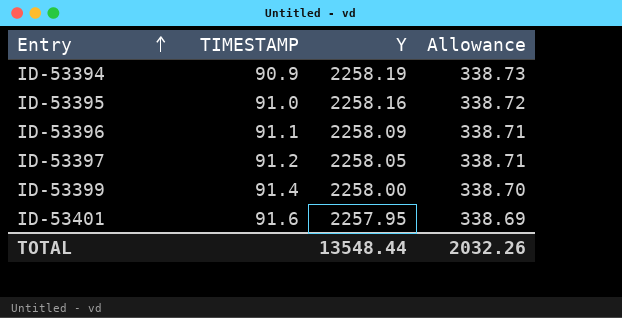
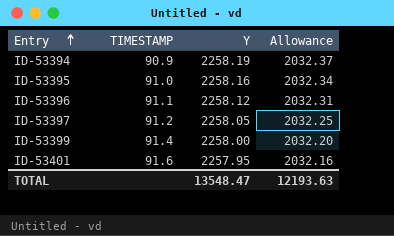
column Allowance | formula: [Y] * 0.15 -> [Y] * 0.9
ID-53396 | Y: 2258.09 -> 2258.12
TOTAL | Y: 13548.44 -> 13548.47
TOTAL | Allowance: 2032.26 -> 12193.63

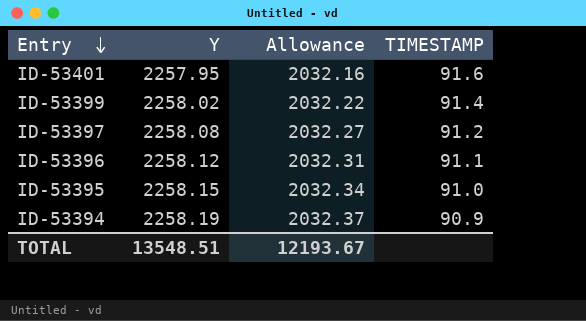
row order: Entry ascending -> Entry descending
column TIMESTAMP | position: 2 -> 4
ID-53399 | Y: 2258.00 -> 2258.02
ID-53399 | Allowance: 2032.20 -> 2032.22
ID-53397 | Y: 2258.05 -> 2258.08
ID-53397 | Allowance: 2032.25 -> 2032.27
ID-53395 | Y: 2258.16 -> 2258.15
TOTAL | Y: 13548.47 -> 13548.51
TOTAL | Allowance: 12193.63 -> 12193.67

